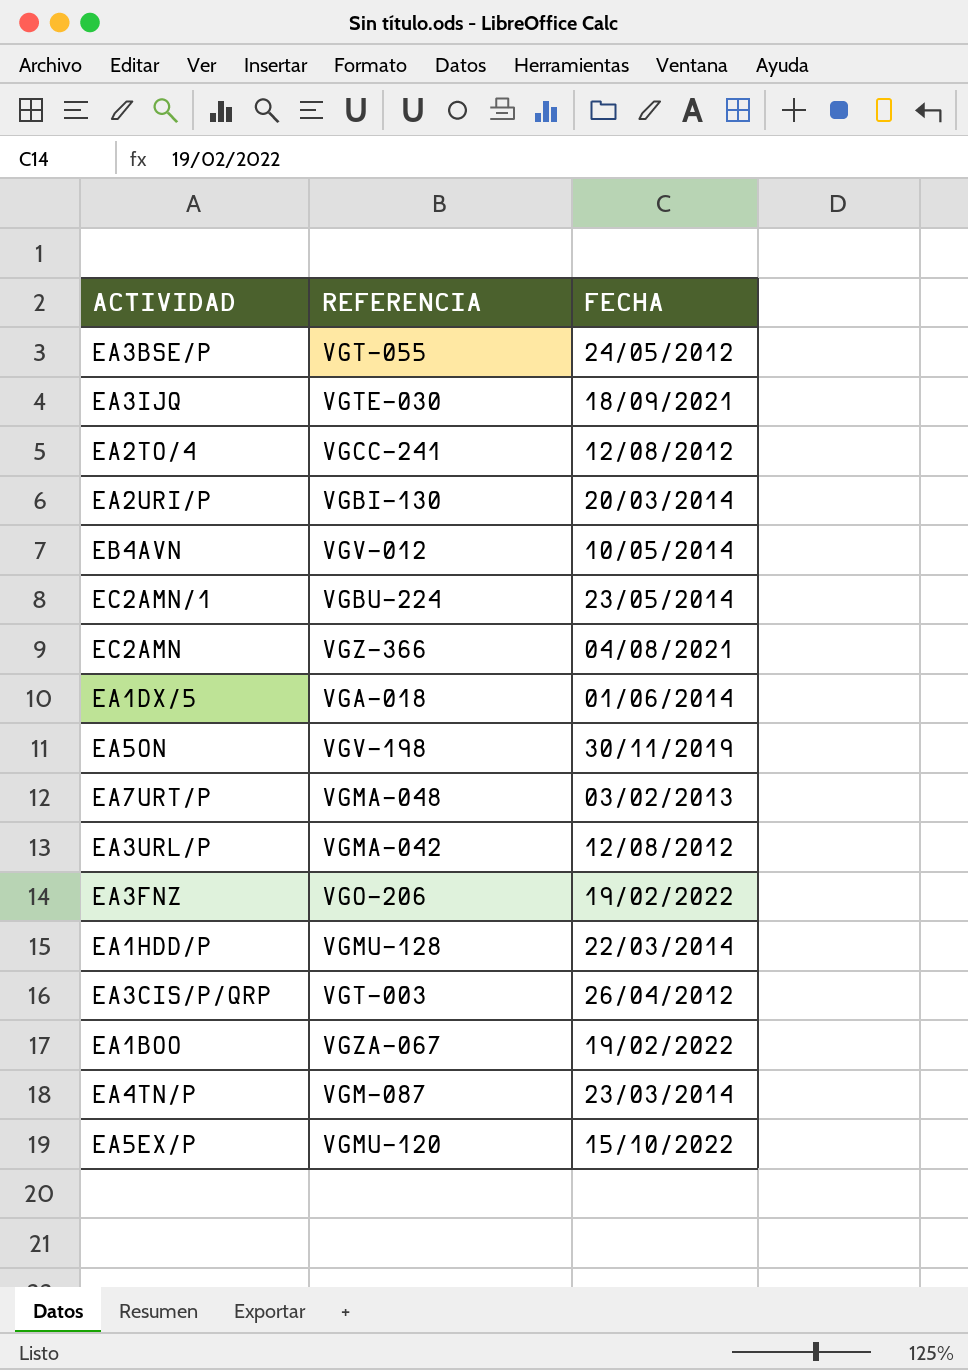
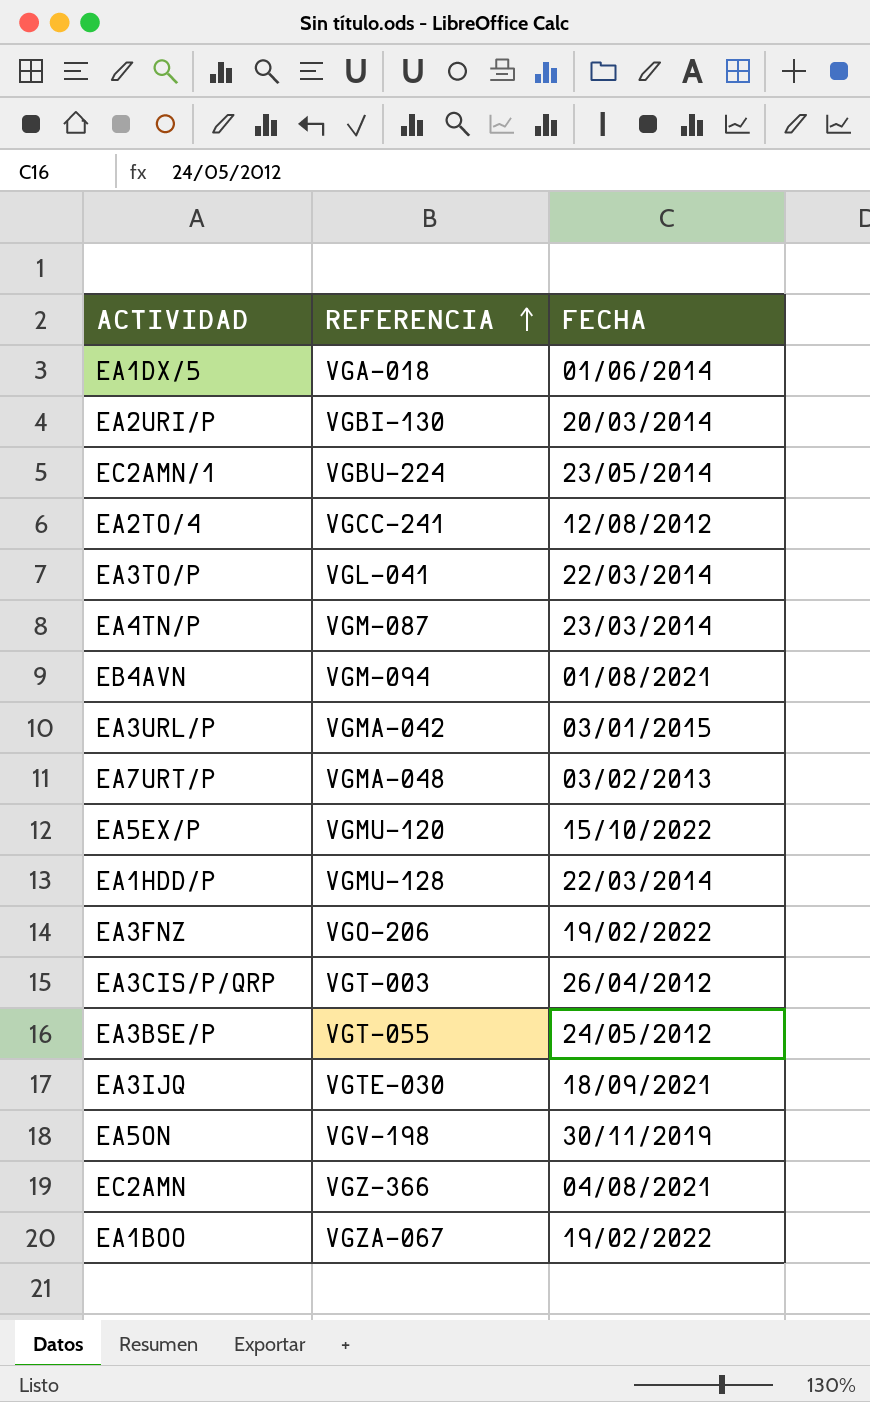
row order: none -> REFERENCIA ascending
row EA3TO/P: none -> VGL-041 | 22/03/2014
EB4AVN | REFERENCIA: VGV-012 -> VGM-094
EB4AVN | FECHA: 10/05/2014 -> 01/08/2021
EA3URL/P | FECHA: 12/08/2012 -> 03/01/2015

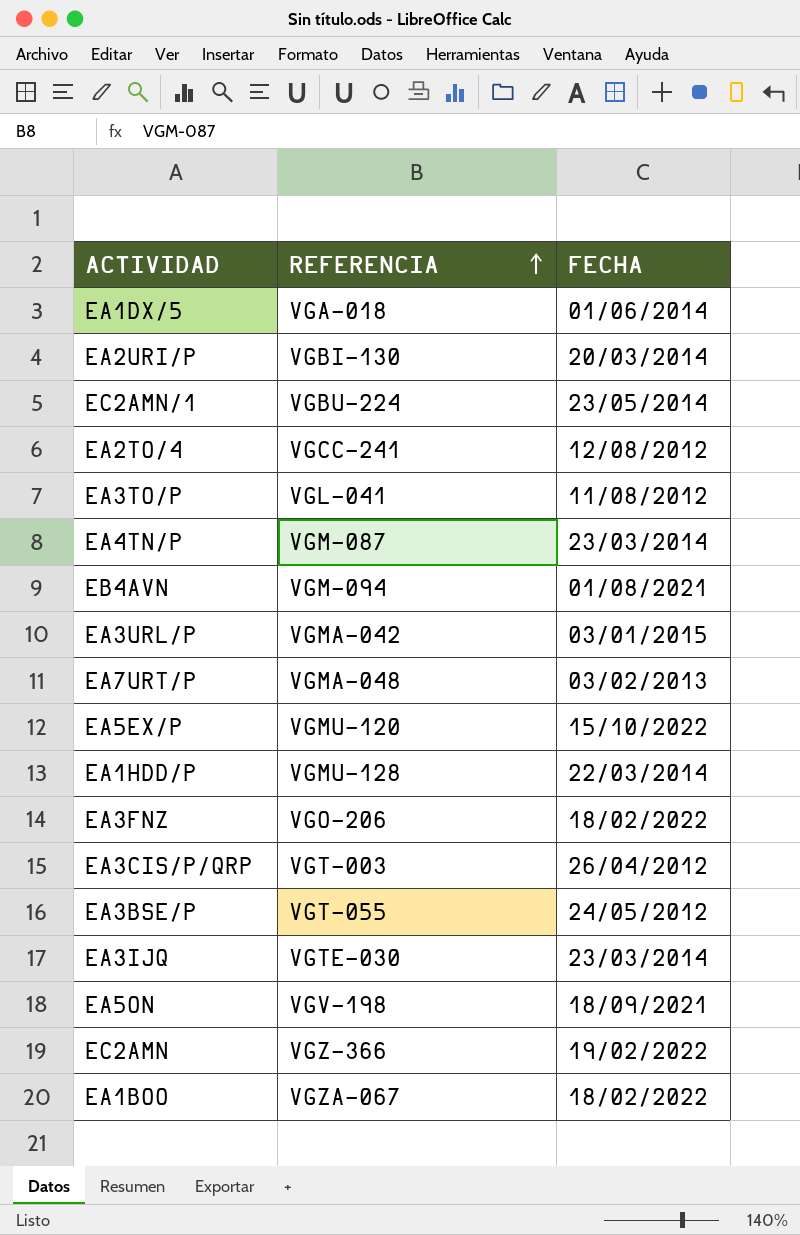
EA3TO/P | FECHA: 22/03/2014 -> 11/08/2012
EA3FNZ | FECHA: 19/02/2022 -> 18/02/2022
EA3IJQ | FECHA: 18/09/2021 -> 23/03/2014
EA5ON | FECHA: 30/11/2019 -> 18/09/2021
EC2AMN | FECHA: 04/08/2021 -> 19/02/2022
EA1BOO | FECHA: 19/02/2022 -> 18/02/2022

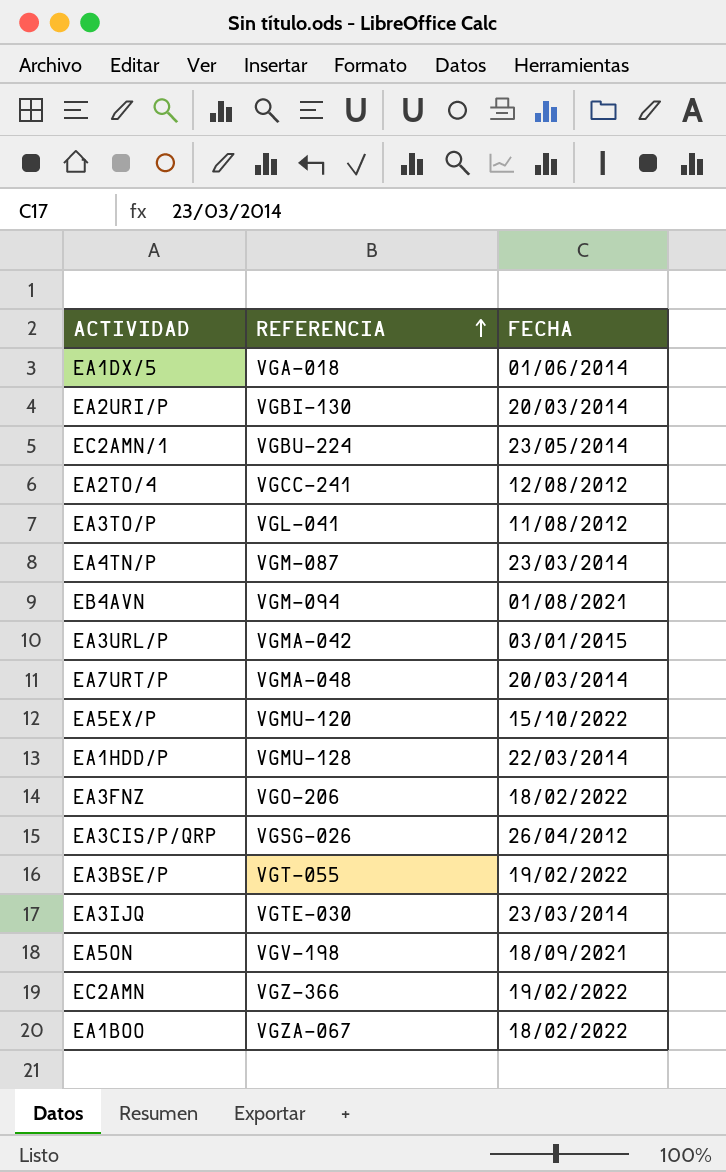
EA7URT/P | FECHA: 03/02/2013 -> 20/03/2014
EA3CIS/P/QRP | REFERENCIA: VGT-003 -> VGSG-026
EA3BSE/P | FECHA: 24/05/2012 -> 19/02/2022

